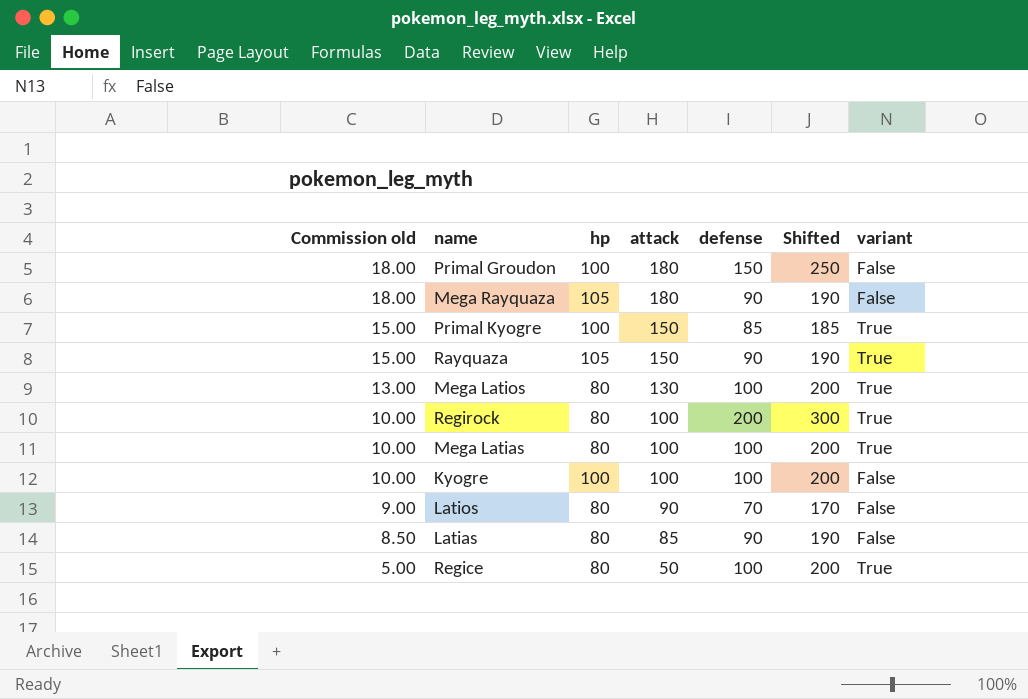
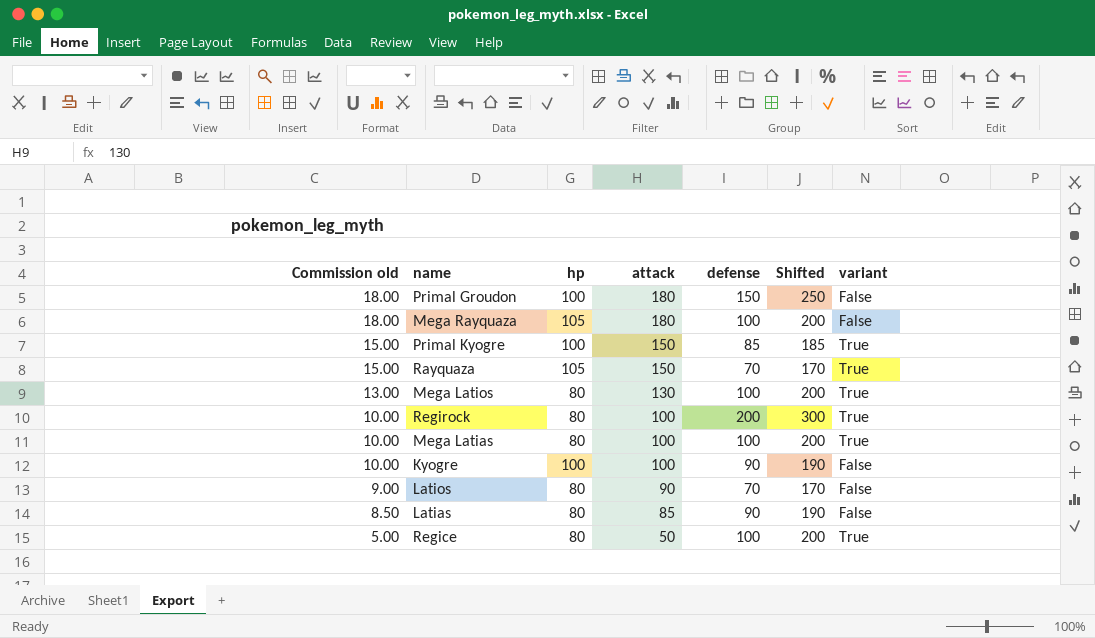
Mega Rayquaza | defense: 90 -> 100
Mega Rayquaza | Shifted: 190 -> 200
Rayquaza | defense: 90 -> 70
Rayquaza | Shifted: 190 -> 170
Kyogre | defense: 100 -> 90
Kyogre | Shifted: 200 -> 190

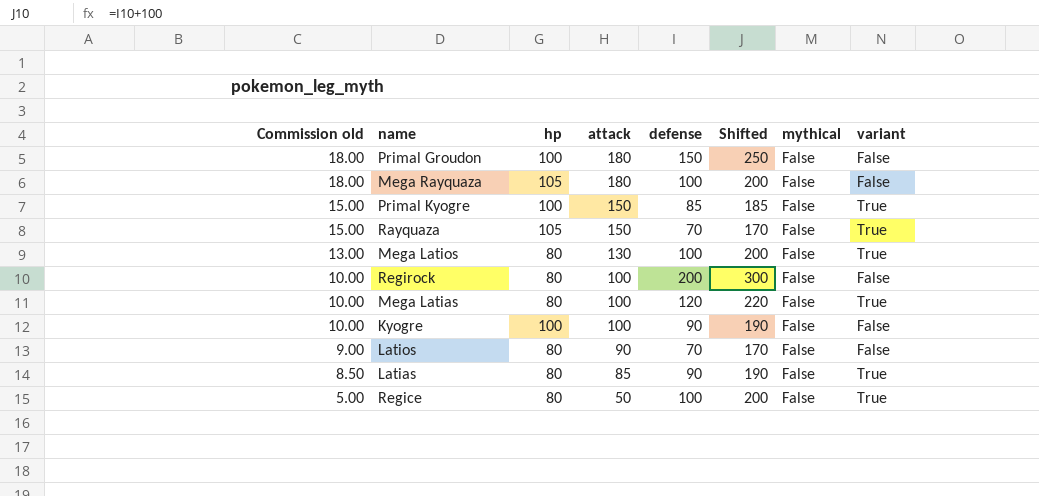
column mythical | position: none -> 7
Regirock | variant: True -> False
Mega Latias | defense: 100 -> 120
Mega Latias | Shifted: 200 -> 220
Latias | variant: False -> True

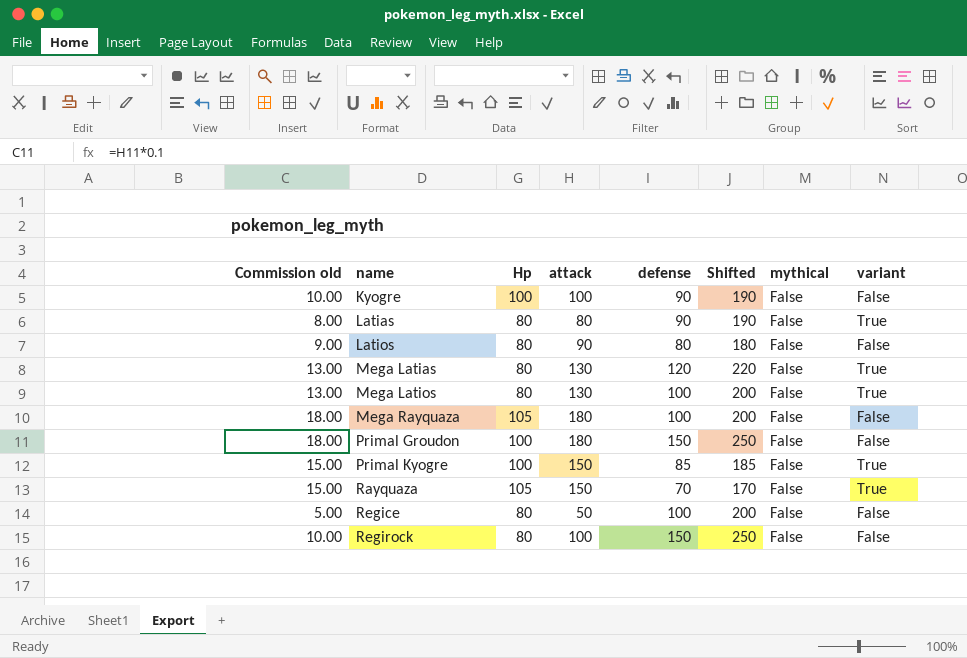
row order: Commission old descending -> name ascending
column name: hp -> Hp
Latias | Commission old: 8.50 -> 8.00
Latias | attack: 85 -> 80
Latios | defense: 70 -> 80
Latios | Shifted: 170 -> 180
Mega Latias | Commission old: 10.00 -> 13.00
Mega Latias | attack: 100 -> 130
Regice | variant: True -> False
Regirock | defense: 200 -> 150
Regirock | Shifted: 300 -> 250

